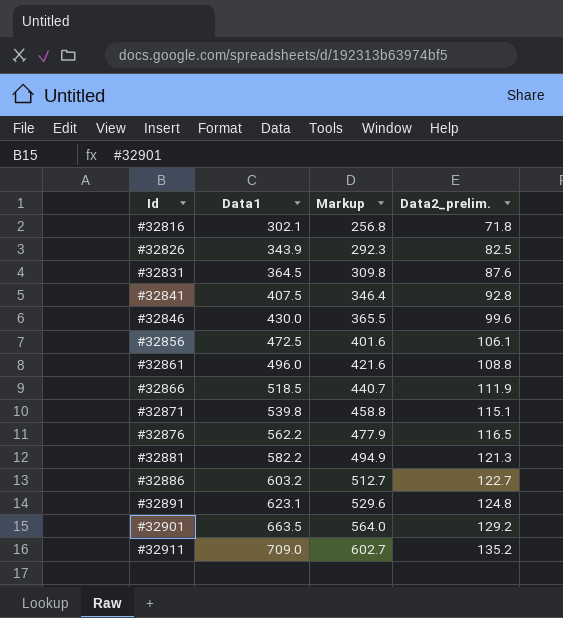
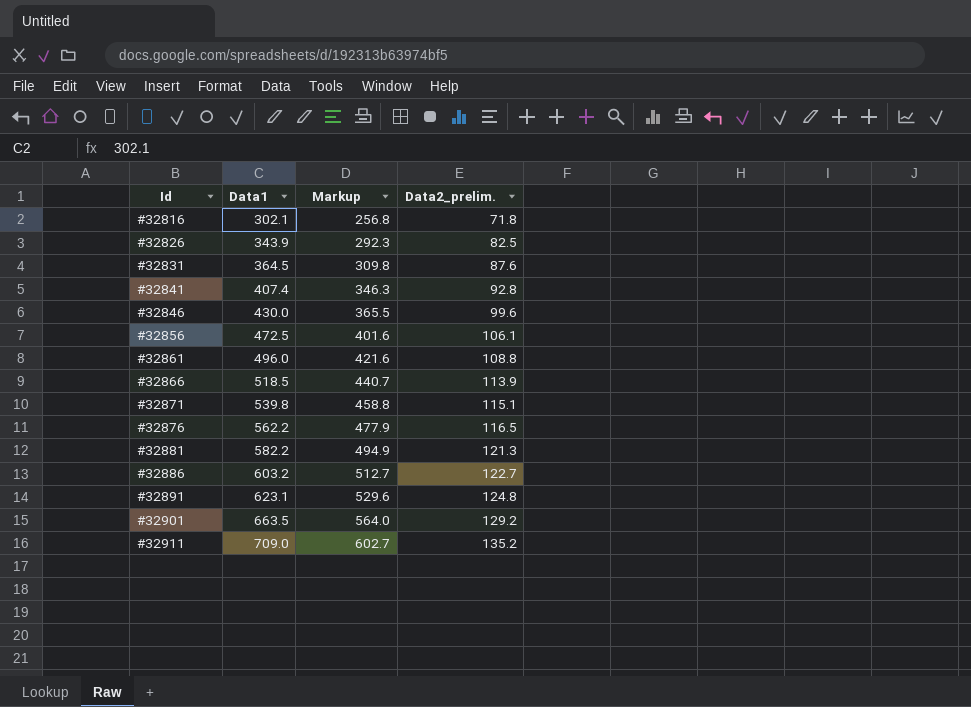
#32841 | Data1: 407.5 -> 407.4
#32841 | Markup: 346.4 -> 346.3
#32866 | Data2_prelim.: 111.9 -> 113.9

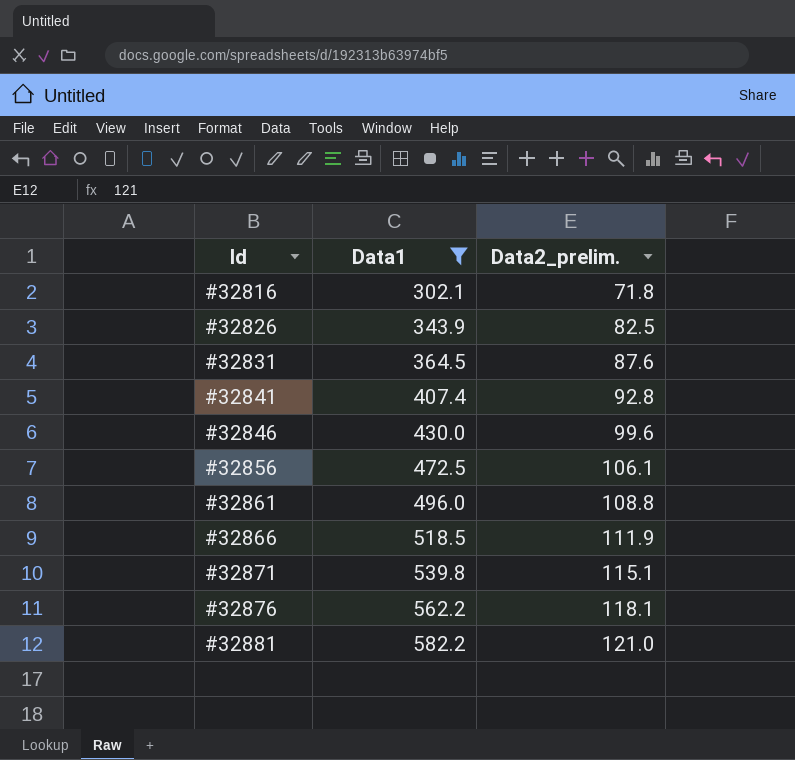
filter: none -> Data1 <= 582.2
column Markup | formula: [Data1] * 0.85 -> none
#32866 | Data2_prelim.: 113.9 -> 111.9
#32876 | Data2_prelim.: 116.5 -> 118.1
#32881 | Data2_prelim.: 121.3 -> 121.0

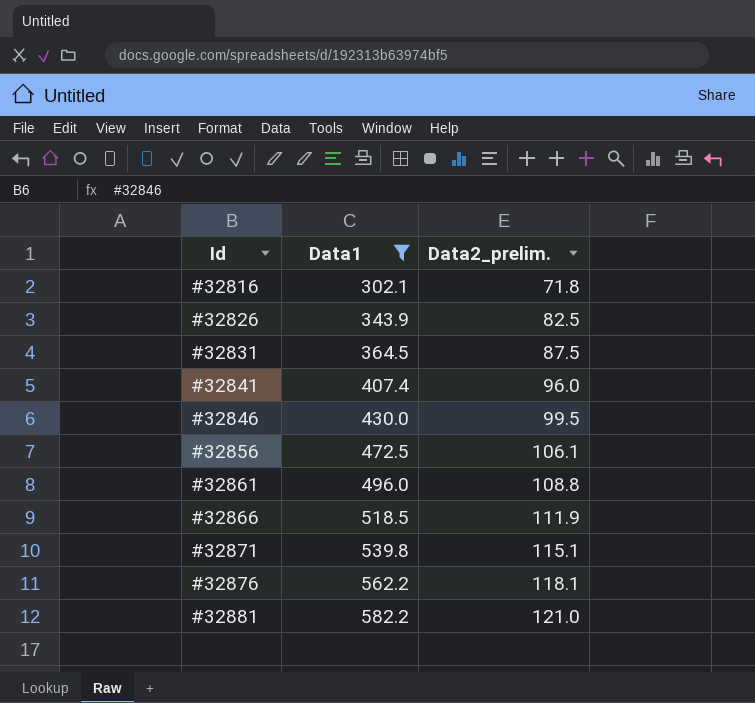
#32831 | Data2_prelim.: 87.6 -> 87.5
#32841 | Data2_prelim.: 92.8 -> 96.0
#32846 | Data2_prelim.: 99.6 -> 99.5

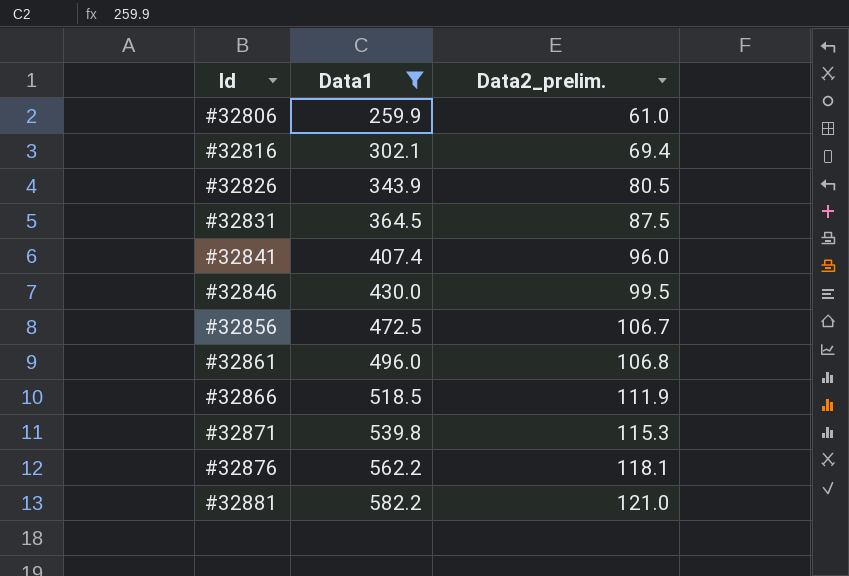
row #32806: none -> 259.9 | 61.0
#32816 | Data2_prelim.: 71.8 -> 69.4
#32826 | Data2_prelim.: 82.5 -> 80.5
#32856 | Data2_prelim.: 106.1 -> 106.7
#32861 | Data2_prelim.: 108.8 -> 106.8
#32871 | Data2_prelim.: 115.1 -> 115.3

